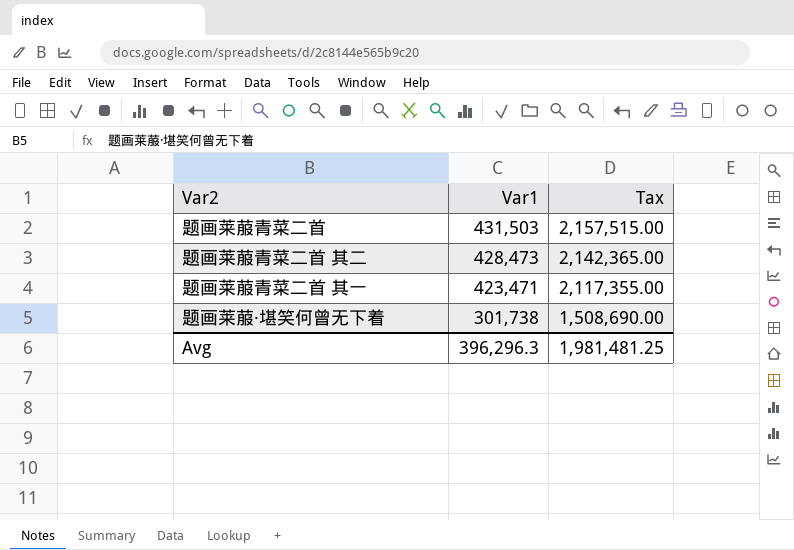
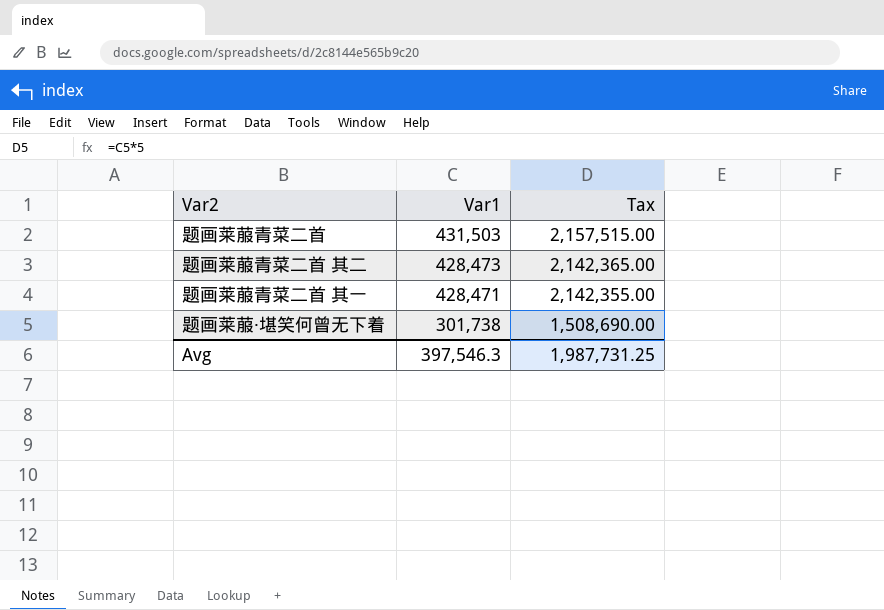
题画莱菔青菜二首 其一 | Var1: 423,471 -> 428,471
题画莱菔青菜二首 其一 | Tax: 2,117,355.00 -> 2,142,355.00
Avg | Var1: 396,296.3 -> 397,546.3
Avg | Tax: 1,981,481.25 -> 1,987,731.25

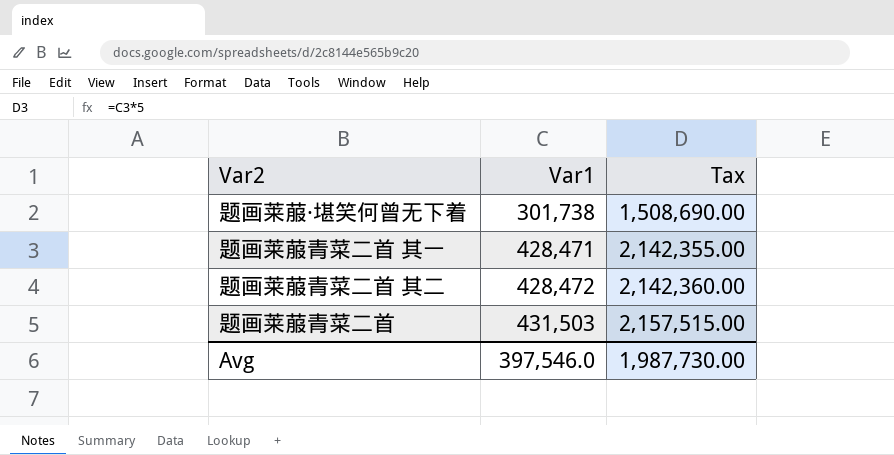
row order: Var1 descending -> Var1 ascending
题画莱菔青菜二首 其二 | Var1: 428,473 -> 428,472
题画莱菔青菜二首 其二 | Tax: 2,142,365.00 -> 2,142,360.00
Avg | Var1: 397,546.3 -> 397,546.0
Avg | Tax: 1,987,731.25 -> 1,987,730.00

